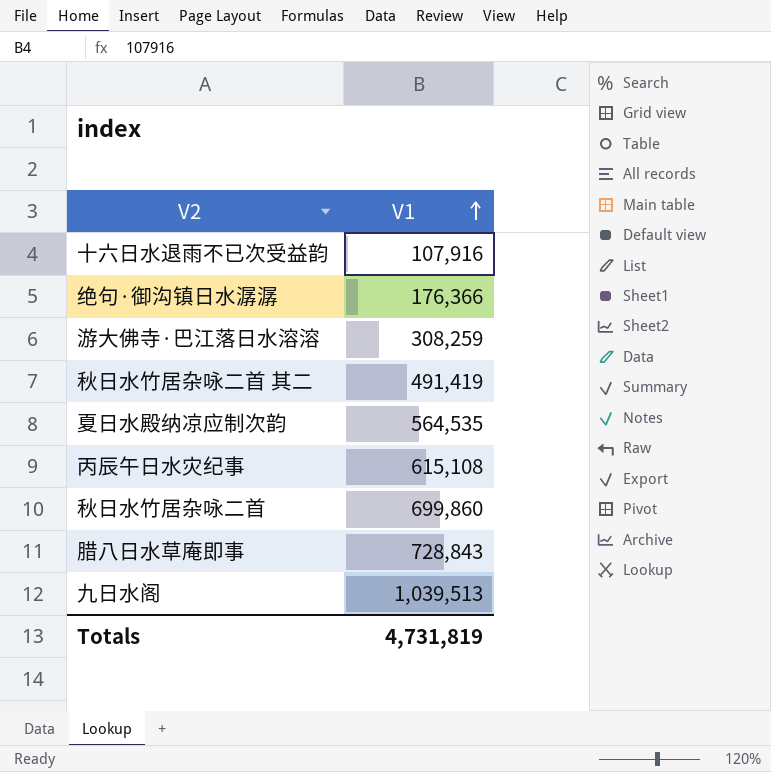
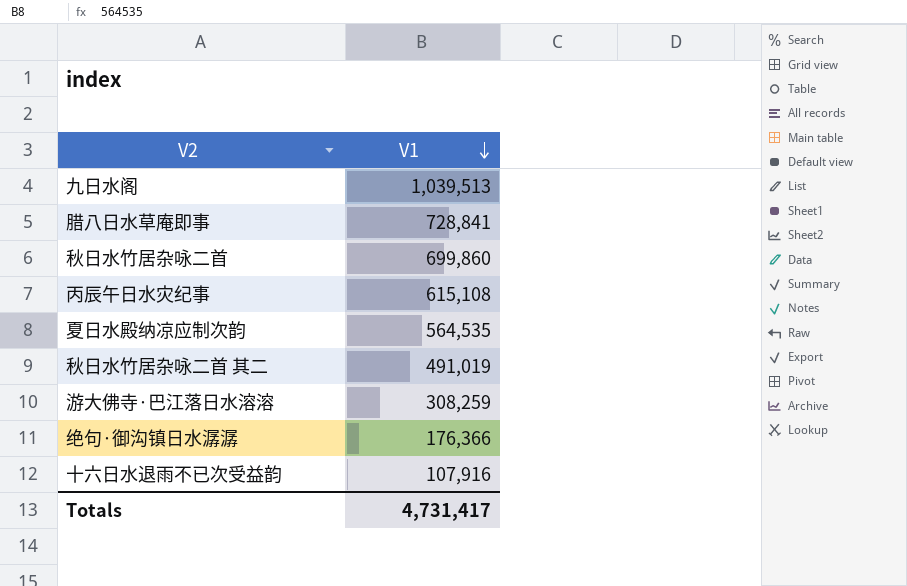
row order: V1 ascending -> V1 descending
腊八日水草庵即事 | V1: 728,843 -> 728,841
秋日水竹居杂咏二首 其二 | V1: 491,419 -> 491,019
Totals | V1: 4,731,819 -> 4,731,417

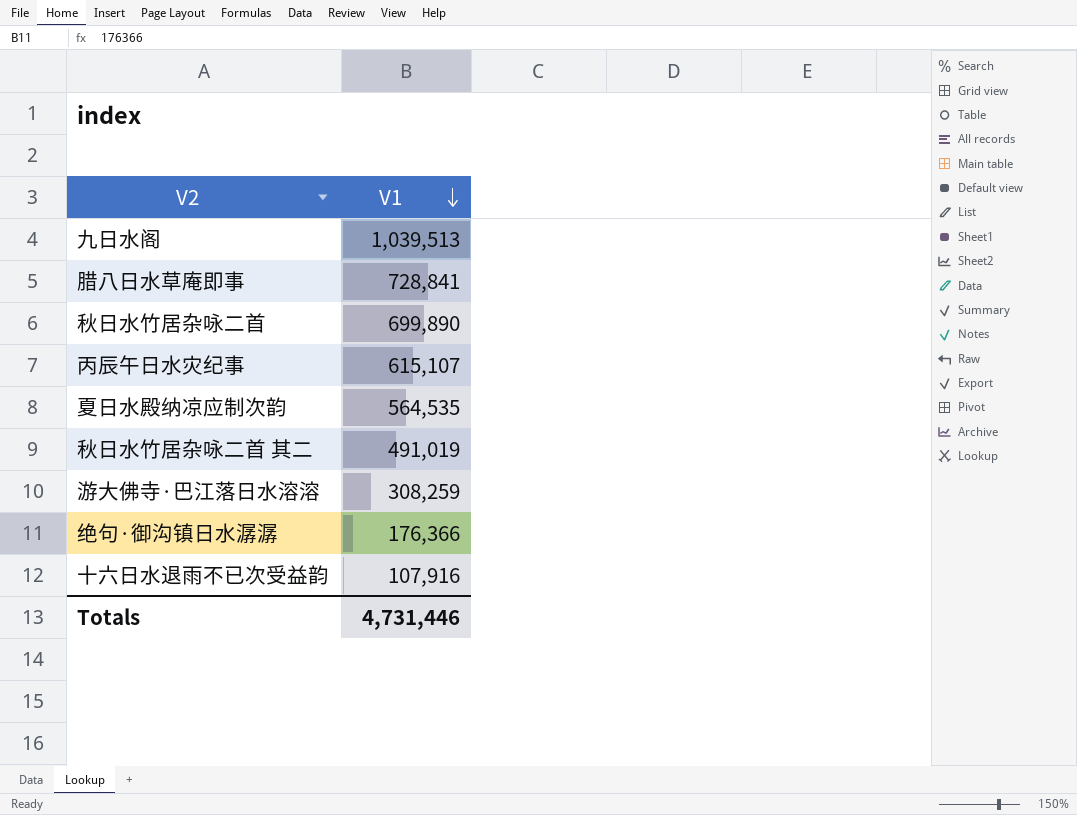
秋日水竹居杂咏二首 | V1: 699,860 -> 699,890
丙辰午日水灾纪事 | V1: 615,108 -> 615,107
Totals | V1: 4,731,417 -> 4,731,446

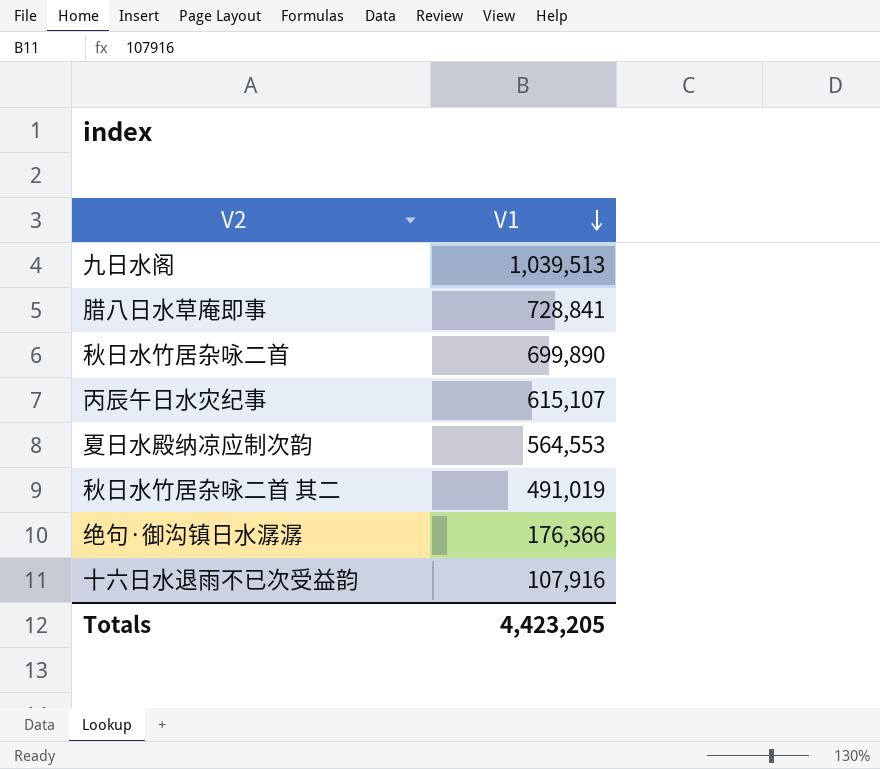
row 游大佛寺·巴江落日水溶溶: 308,259 -> none
夏日水殿纳凉应制次韵 | V1: 564,535 -> 564,553
Totals | V1: 4,731,446 -> 4,423,205

